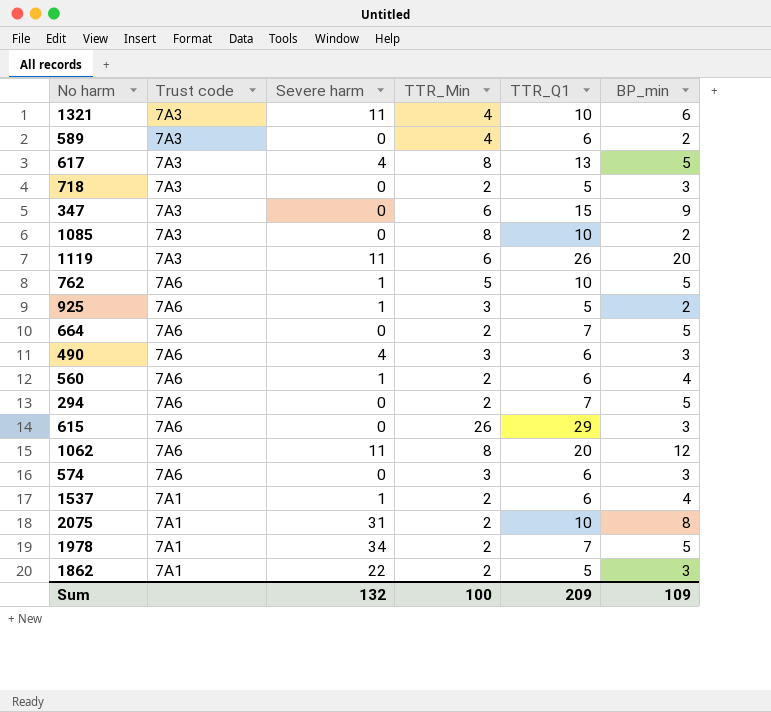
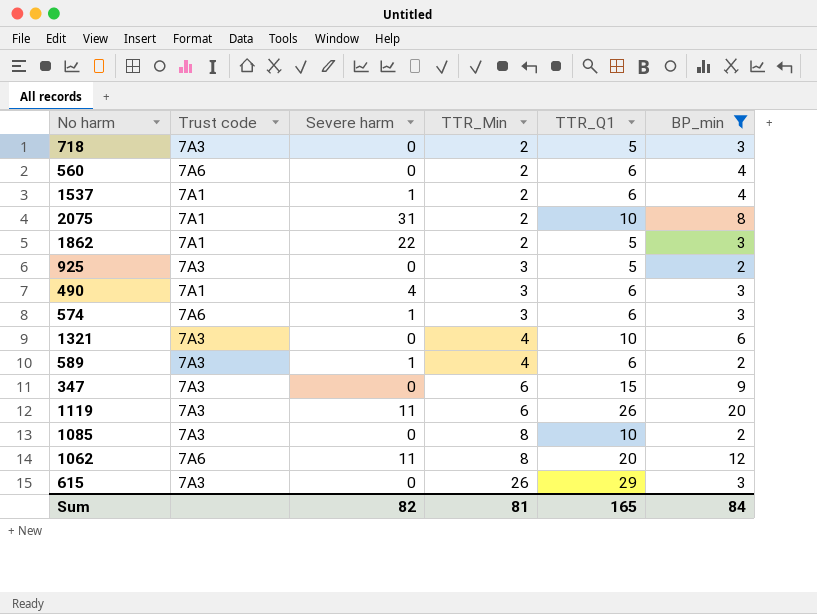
filter: none -> BP_min != 5
row order: none -> TTR_Min ascending
560 | Severe harm: 1 -> 0
925 | Trust code: 7A6 -> 7A3
925 | Severe harm: 1 -> 0
490 | Trust code: 7A6 -> 7A1
574 | Severe harm: 0 -> 1
1321 | Severe harm: 11 -> 0
589 | Severe harm: 0 -> 1
615 | Trust code: 7A6 -> 7A3
Sum | Severe harm: 132 -> 82
Sum | TTR_Min: 100 -> 81
Sum | TTR_Q1: 209 -> 165
Sum | BP_min: 109 -> 84

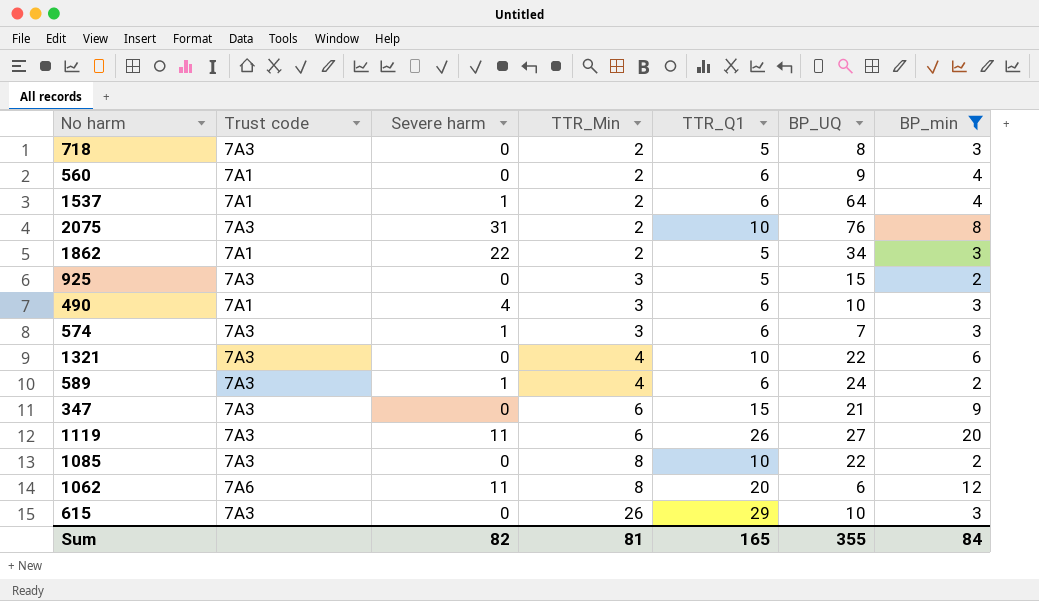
column BP_UQ | position: none -> 6
560 | Trust code: 7A6 -> 7A1
2075 | Trust code: 7A1 -> 7A3
574 | Trust code: 7A6 -> 7A3

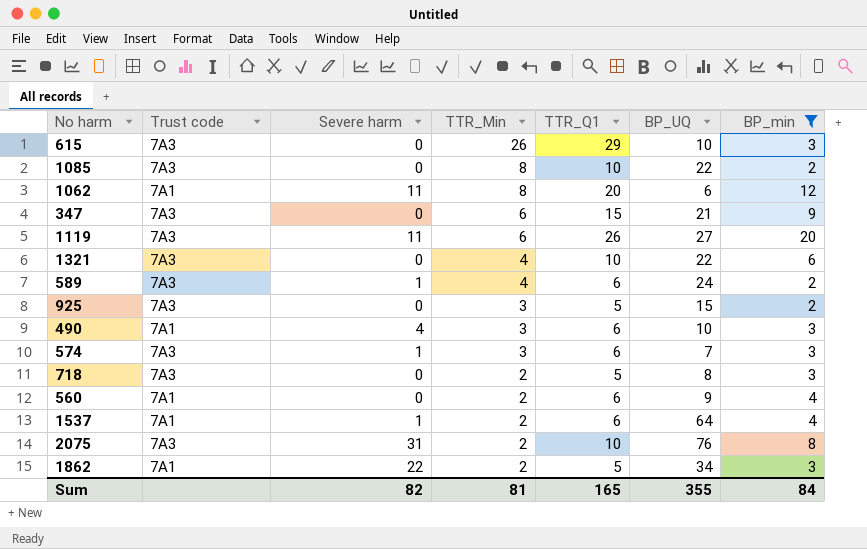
row order: TTR_Min ascending -> TTR_Min descending
1062 | Trust code: 7A6 -> 7A1

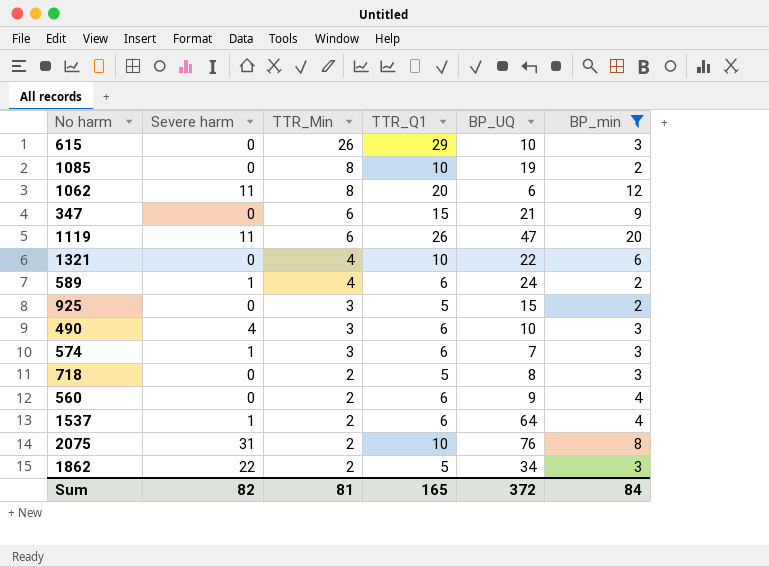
column Trust code | position: 2 -> none
1085 | BP_UQ: 22 -> 19
1119 | BP_UQ: 27 -> 47
Sum | BP_UQ: 355 -> 372

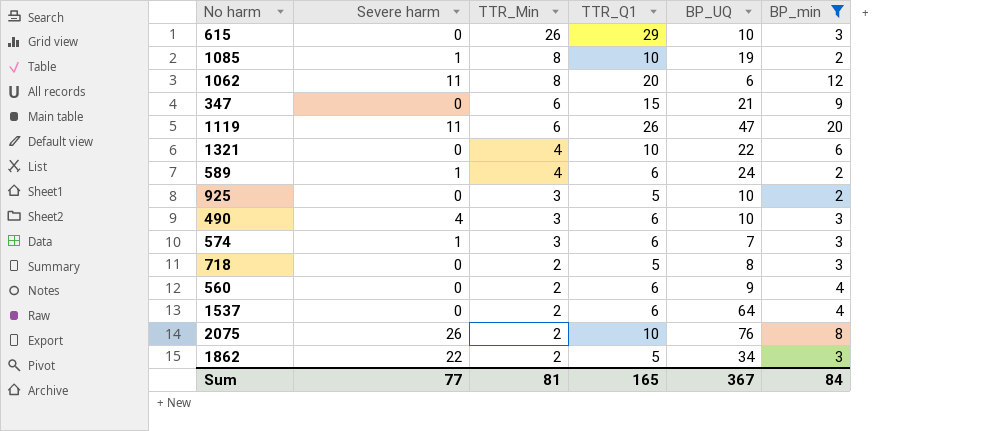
1085 | Severe harm: 0 -> 1
925 | BP_UQ: 15 -> 10
1537 | Severe harm: 1 -> 0
2075 | Severe harm: 31 -> 26
Sum | Severe harm: 82 -> 77
Sum | BP_UQ: 372 -> 367

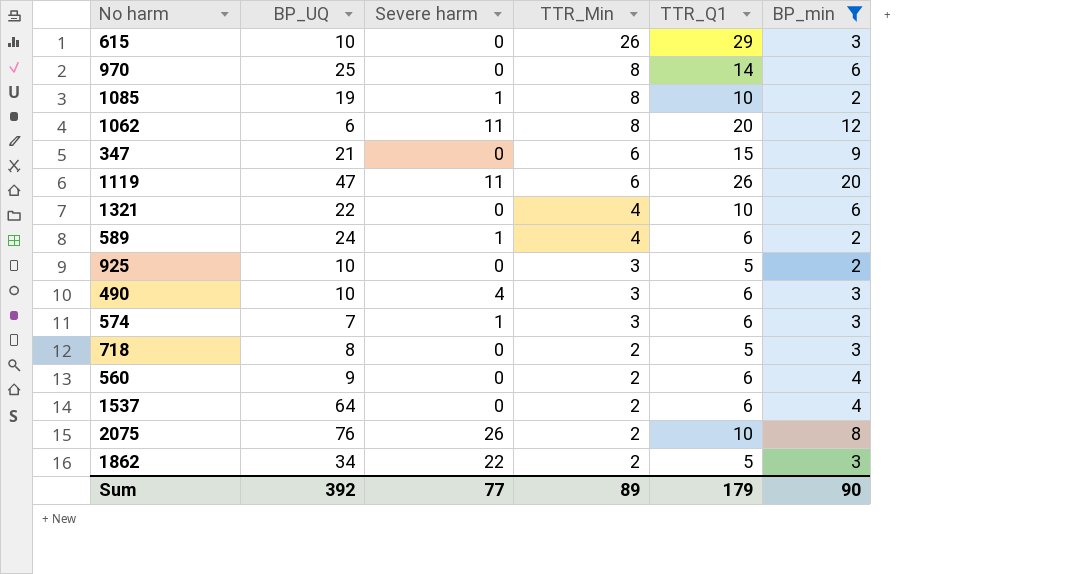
column BP_UQ | position: 5 -> 2
row 970: none -> 25 | 0 | 8 | 14 | 6
Sum | BP_UQ: 367 -> 392
Sum | TTR_Min: 81 -> 89
Sum | TTR_Q1: 165 -> 179
Sum | BP_min: 84 -> 90

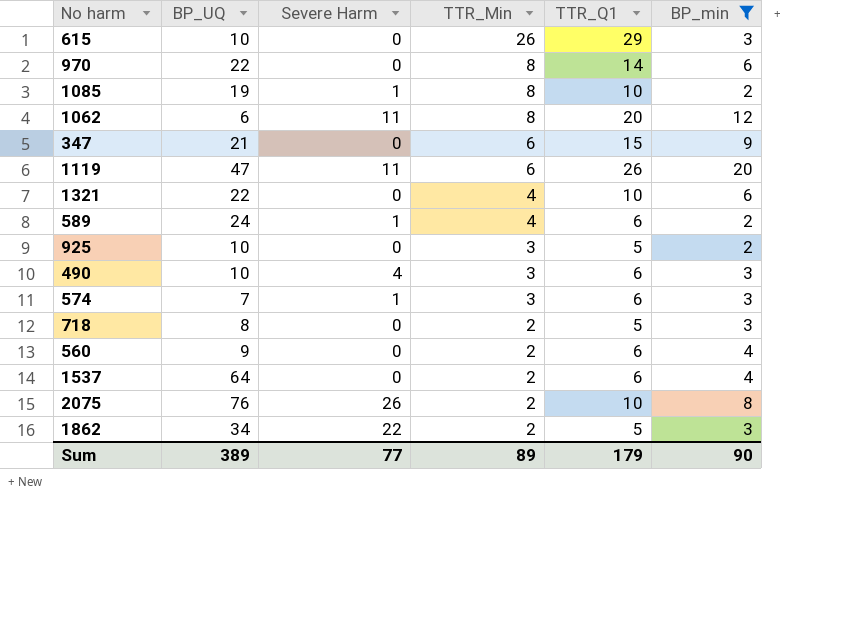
column name: Severe harm -> Severe Harm
970 | BP_UQ: 25 -> 22
Sum | BP_UQ: 392 -> 389

